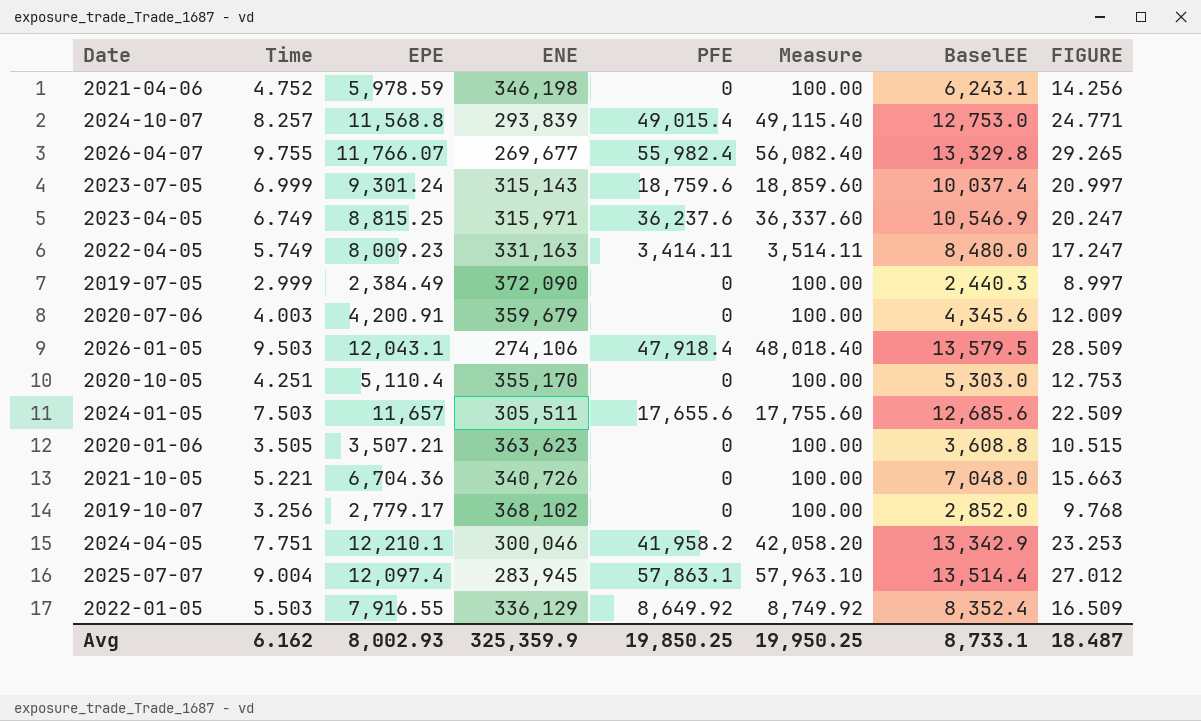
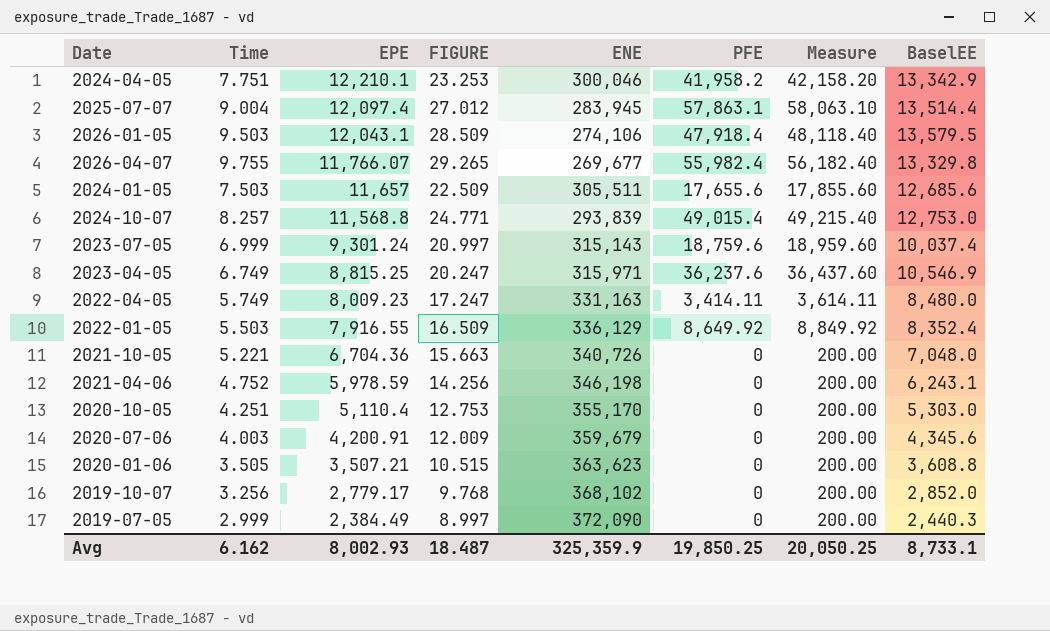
row order: none -> EPE descending
column FIGURE | position: 8 -> 4
column Measure | formula: [PFE] + 100 -> [PFE] + 200
Avg | Measure: 19,950.25 -> 20,050.25

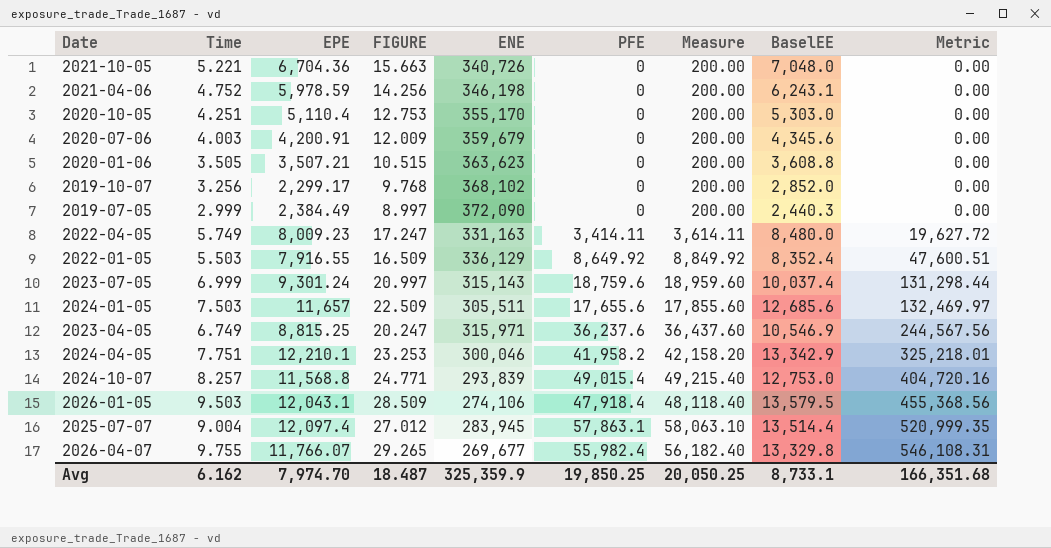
row order: EPE descending -> Metric ascending
column Metric | formula: none -> [Time] * [PFE]
2019-10-07 | EPE: 2,779.17 -> 2,299.17
Avg | EPE: 8,002.93 -> 7,974.70

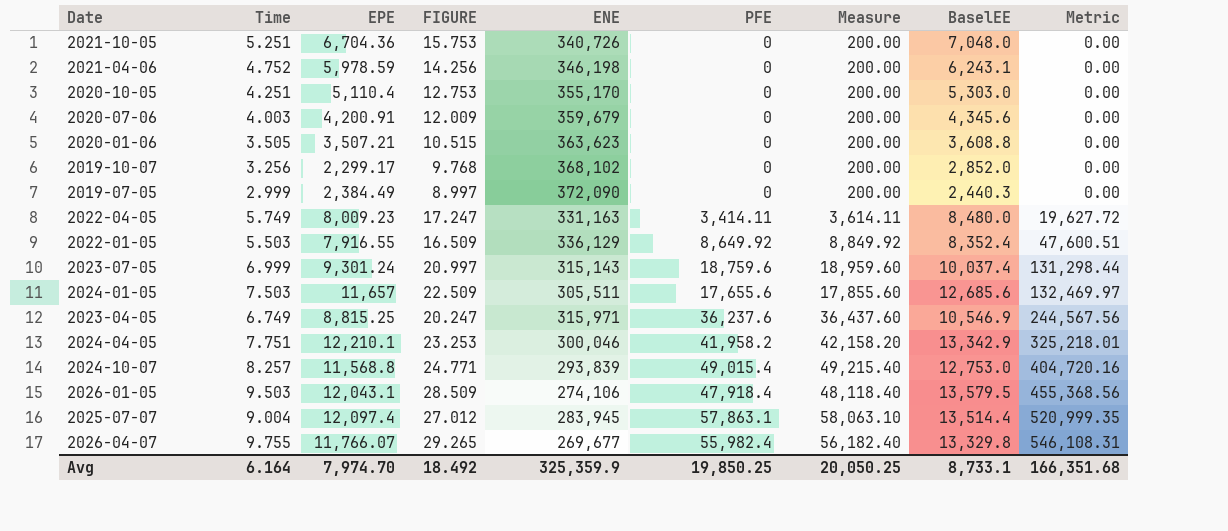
2021-10-05 | Time: 5.221 -> 5.251
2021-10-05 | FIGURE: 15.663 -> 15.753
Avg | Time: 6.162 -> 6.164
Avg | FIGURE: 18.487 -> 18.492

